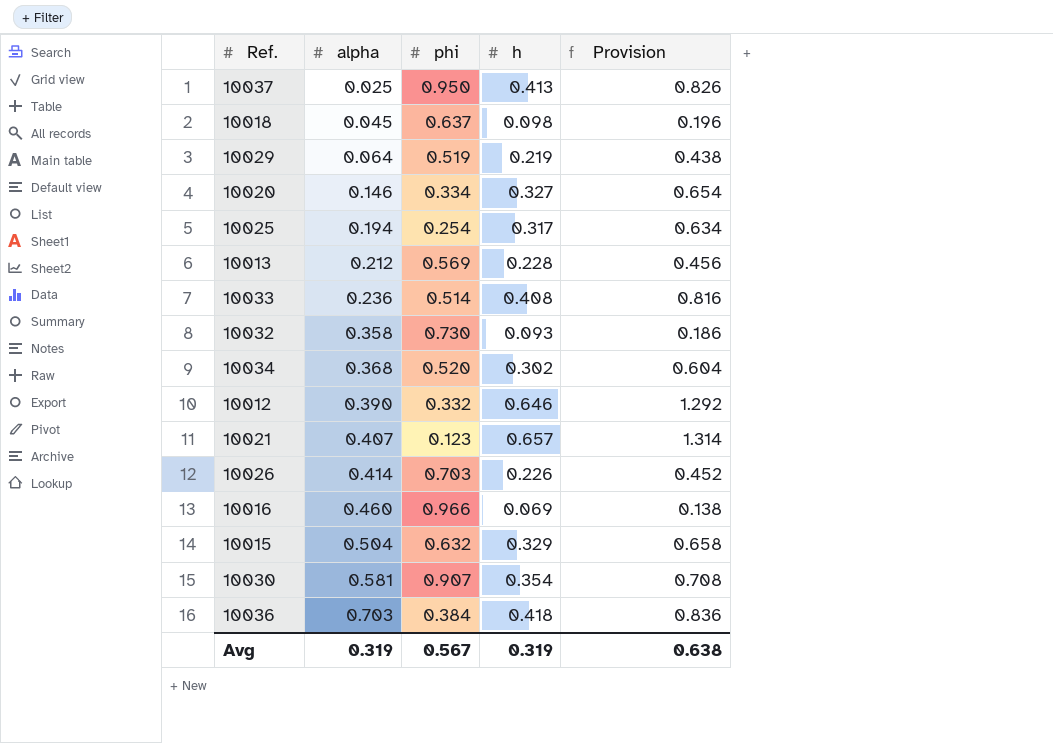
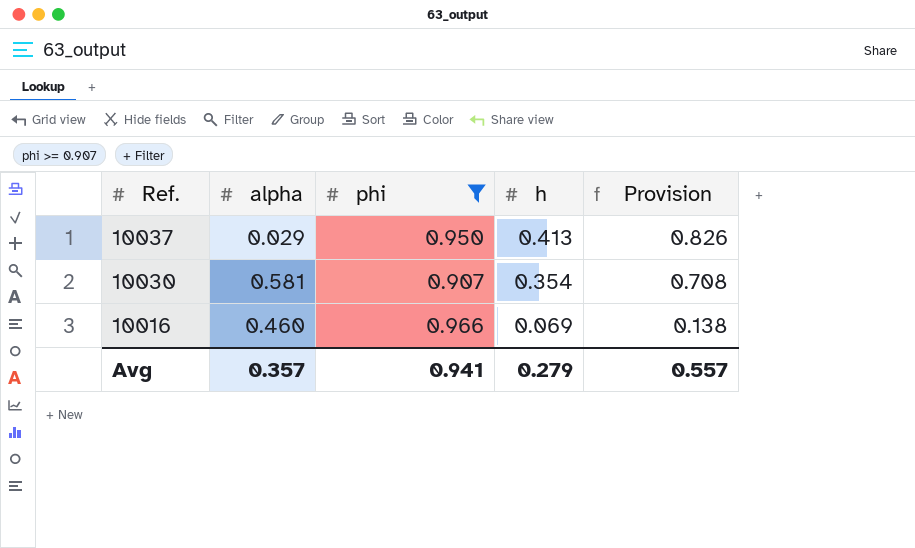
filter: none -> phi >= 0.907
row order: alpha ascending -> Ref. descending
10037 | alpha: 0.025 -> 0.029
Avg | alpha: 0.319 -> 0.357
Avg | phi: 0.567 -> 0.941
Avg | h: 0.319 -> 0.279
Avg | Provision: 0.638 -> 0.557

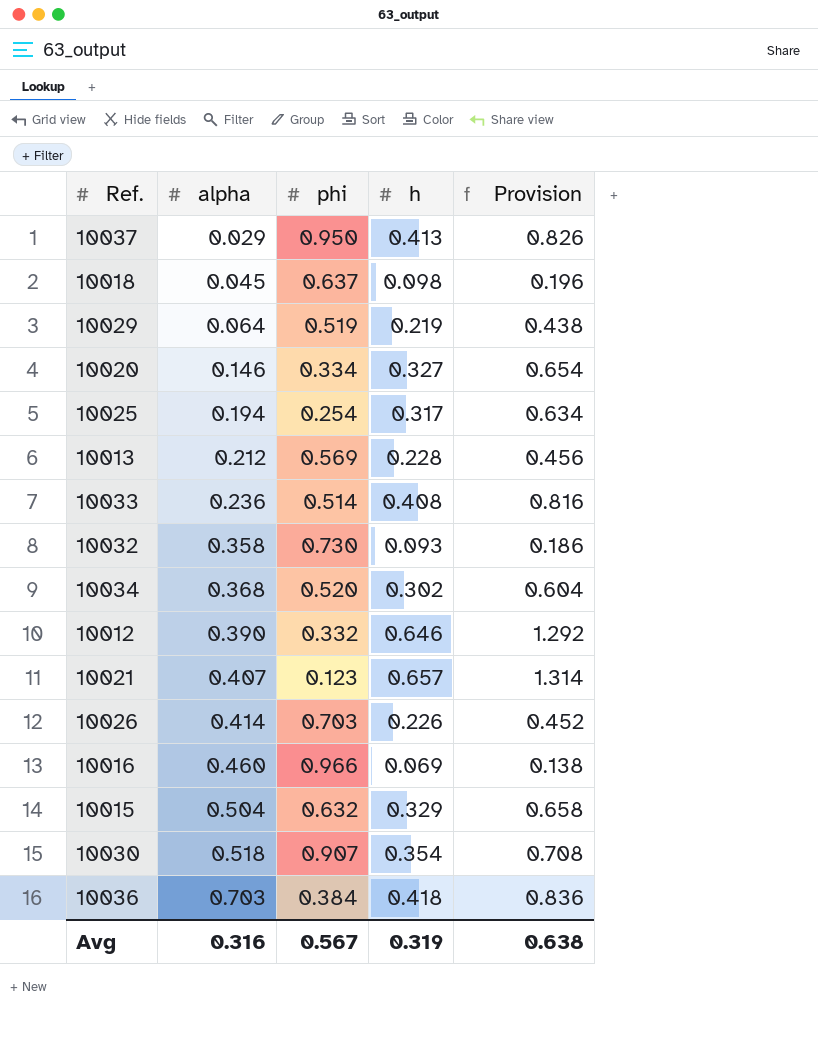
filter: phi >= 0.907 -> none
row order: Ref. descending -> alpha ascending
10030 | alpha: 0.581 -> 0.518
Avg | alpha: 0.357 -> 0.316
Avg | phi: 0.941 -> 0.567
Avg | h: 0.279 -> 0.319
Avg | Provision: 0.557 -> 0.638

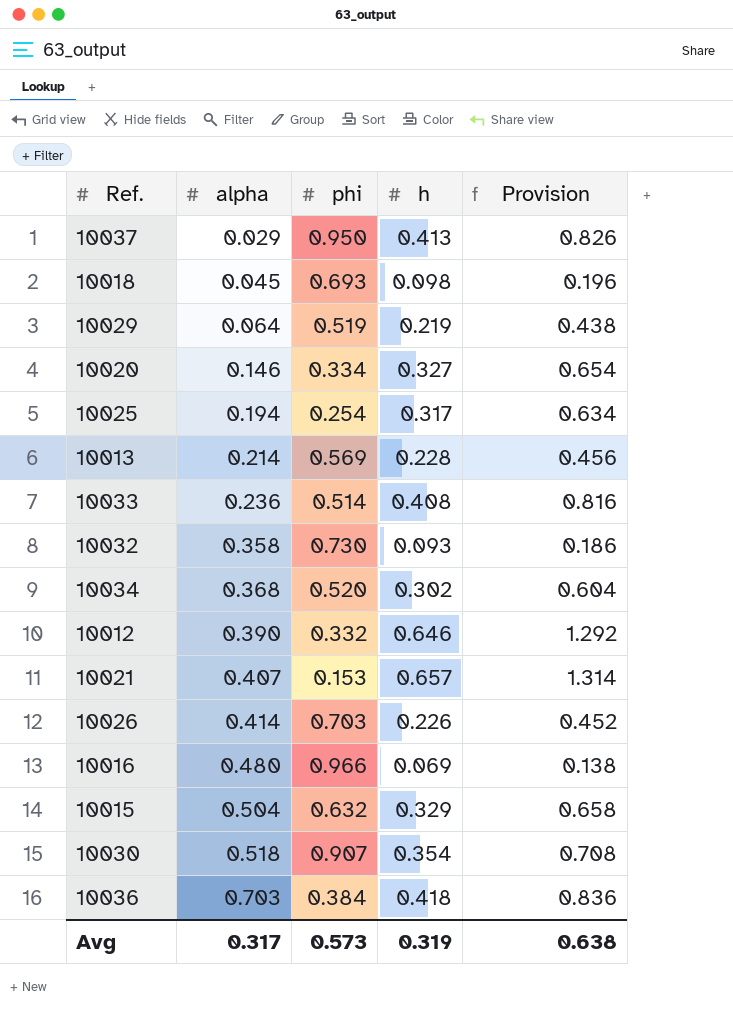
10018 | phi: 0.637 -> 0.693
10013 | alpha: 0.212 -> 0.214
10021 | phi: 0.123 -> 0.153
10016 | alpha: 0.460 -> 0.480
Avg | alpha: 0.316 -> 0.317
Avg | phi: 0.567 -> 0.573

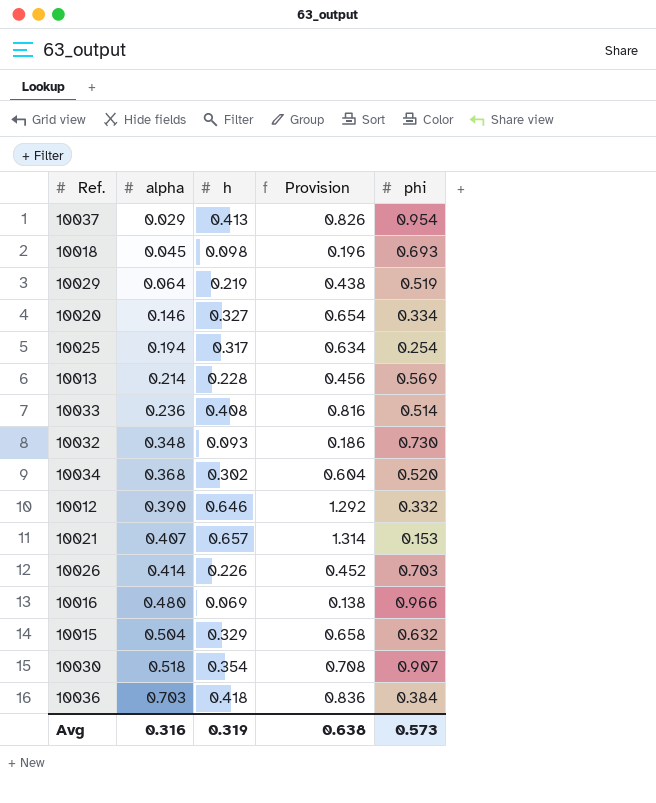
column phi | position: 3 -> 5
10037 | phi: 0.950 -> 0.954
10032 | alpha: 0.358 -> 0.348
Avg | alpha: 0.317 -> 0.316

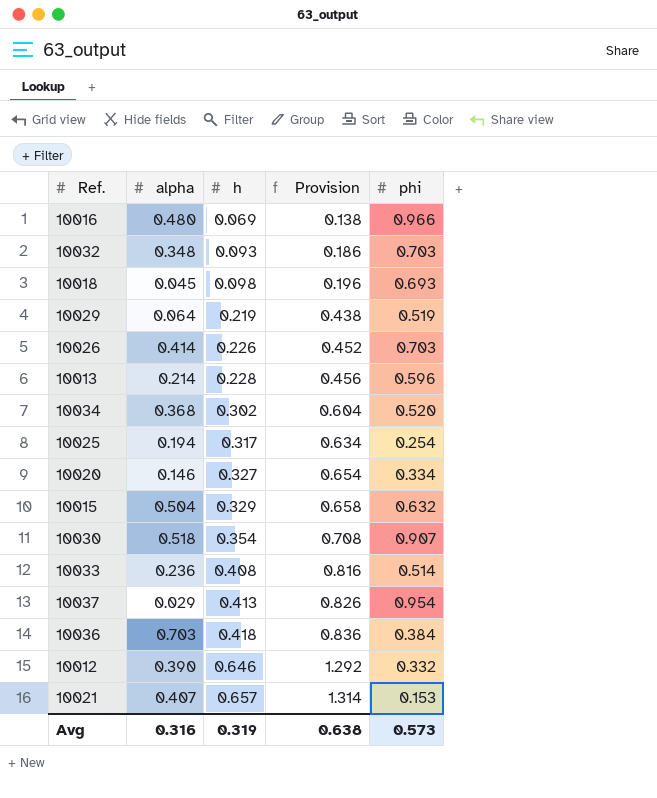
row order: alpha ascending -> h ascending
10032 | phi: 0.730 -> 0.703
10013 | phi: 0.569 -> 0.596

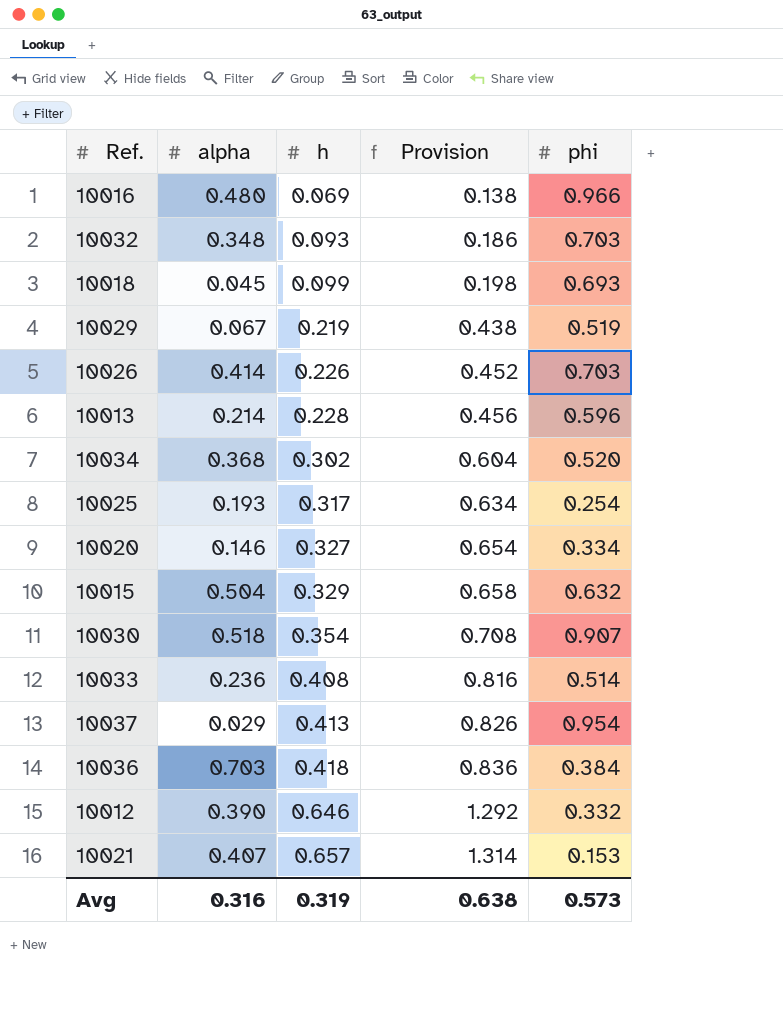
10018 | h: 0.098 -> 0.099
10018 | Provision: 0.196 -> 0.198
10029 | alpha: 0.064 -> 0.067
10025 | alpha: 0.194 -> 0.193

